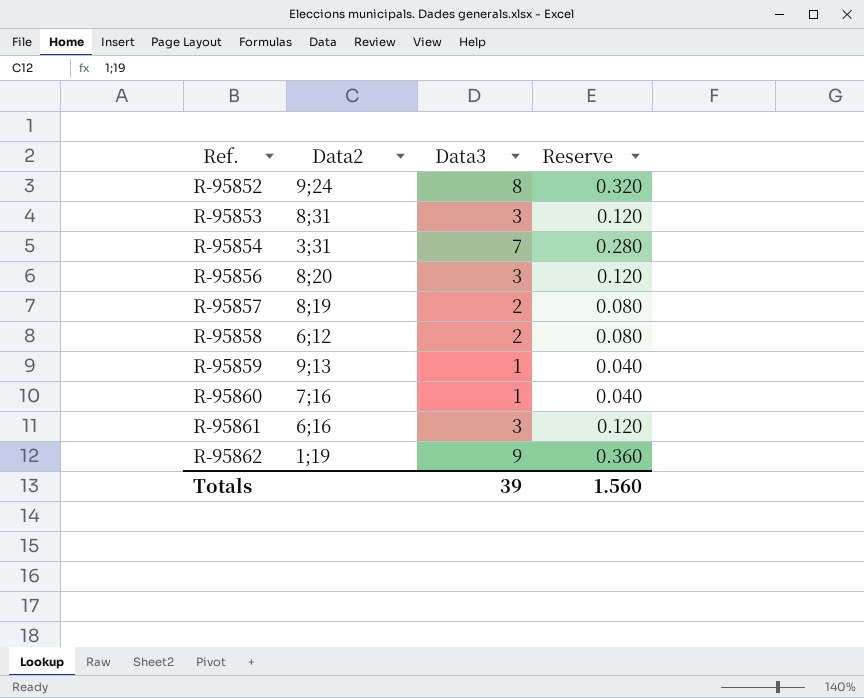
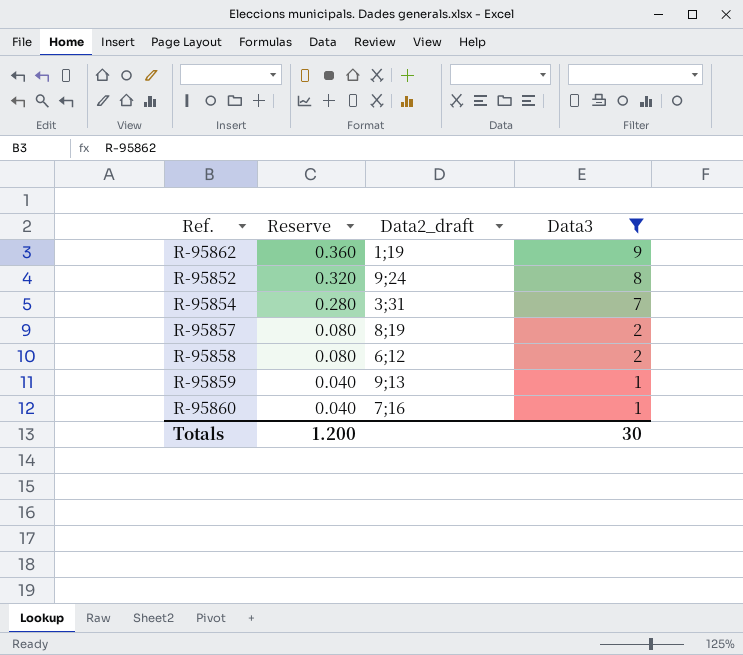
filter: none -> Data3 != 3
row order: Ref. ascending -> Reserve descending
column Reserve | position: 4 -> 2
column name: Data2 -> Data2_draft
Totals | Reserve: 1.560 -> 1.200
Totals | Data3: 39 -> 30

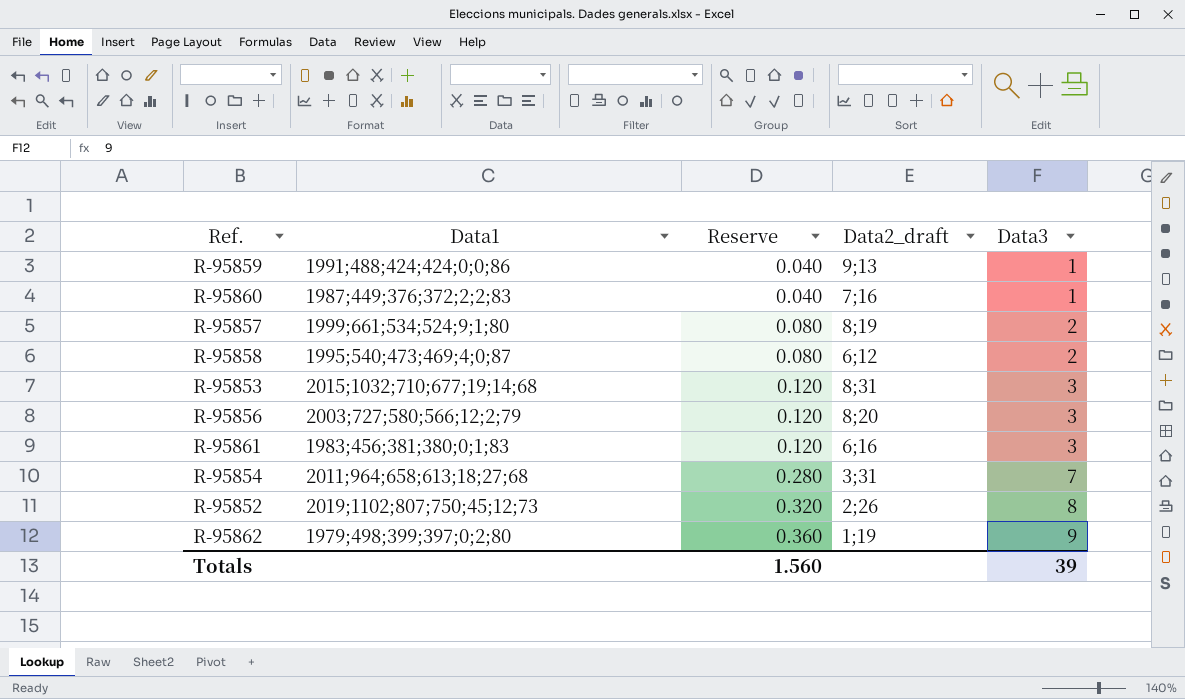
filter: Data3 != 3 -> none
row order: Reserve descending -> Reserve ascending
column Data1 | position: none -> 2
R-95852 | Data2_draft: 9;24 -> 2;26
Totals | Reserve: 1.200 -> 1.560
Totals | Data3: 30 -> 39

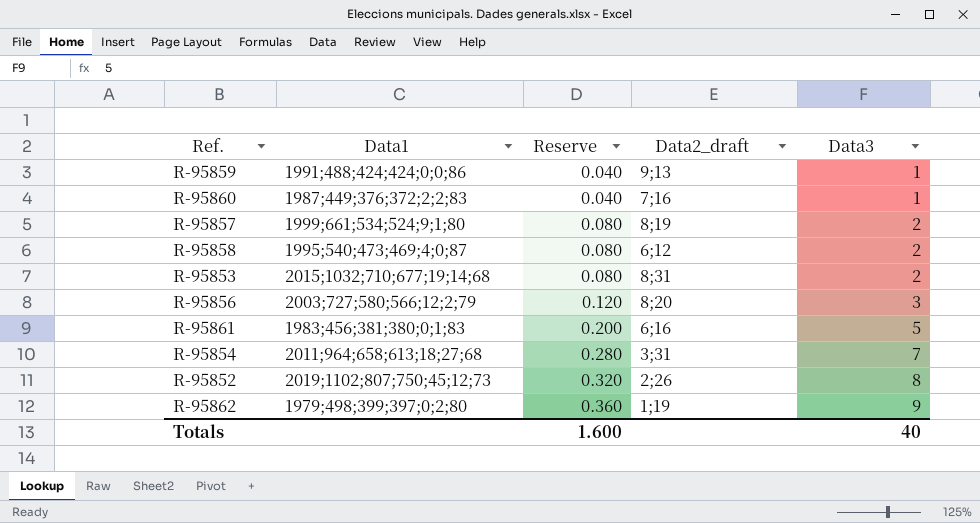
R-95853 | Reserve: 0.120 -> 0.080
R-95853 | Data3: 3 -> 2
R-95861 | Reserve: 0.120 -> 0.200
R-95861 | Data3: 3 -> 5
Totals | Reserve: 1.560 -> 1.600
Totals | Data3: 39 -> 40

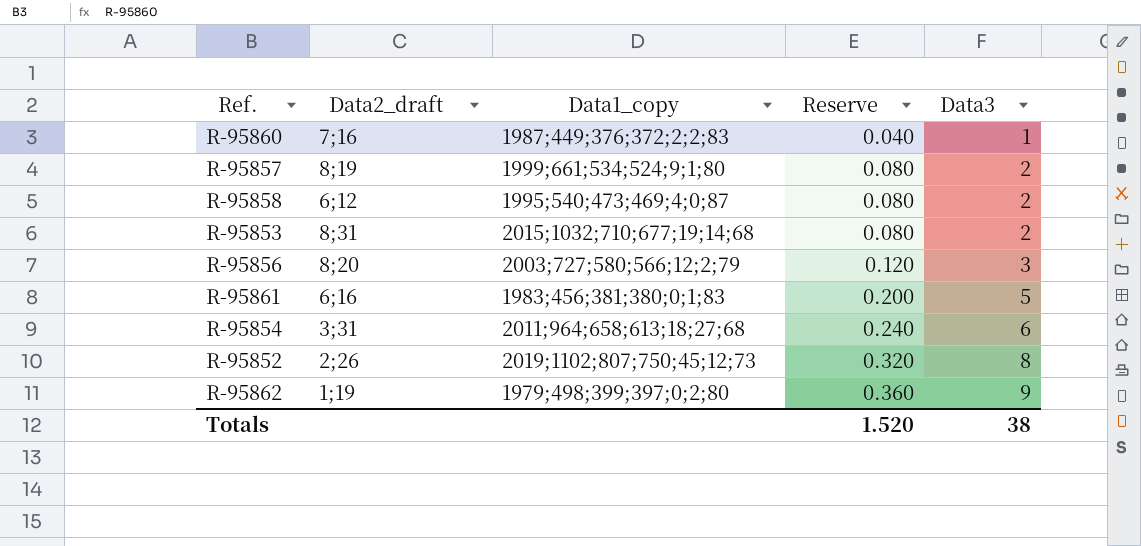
column Data2_draft | position: 4 -> 2
column name: Data1 -> Data1_copy
row R-95859: 1991;488;424;424;0;0;86 | 0.040 | 9;13 | 1 -> none
R-95854 | Reserve: 0.280 -> 0.240
R-95854 | Data3: 7 -> 6
Totals | Reserve: 1.600 -> 1.520
Totals | Data3: 40 -> 38

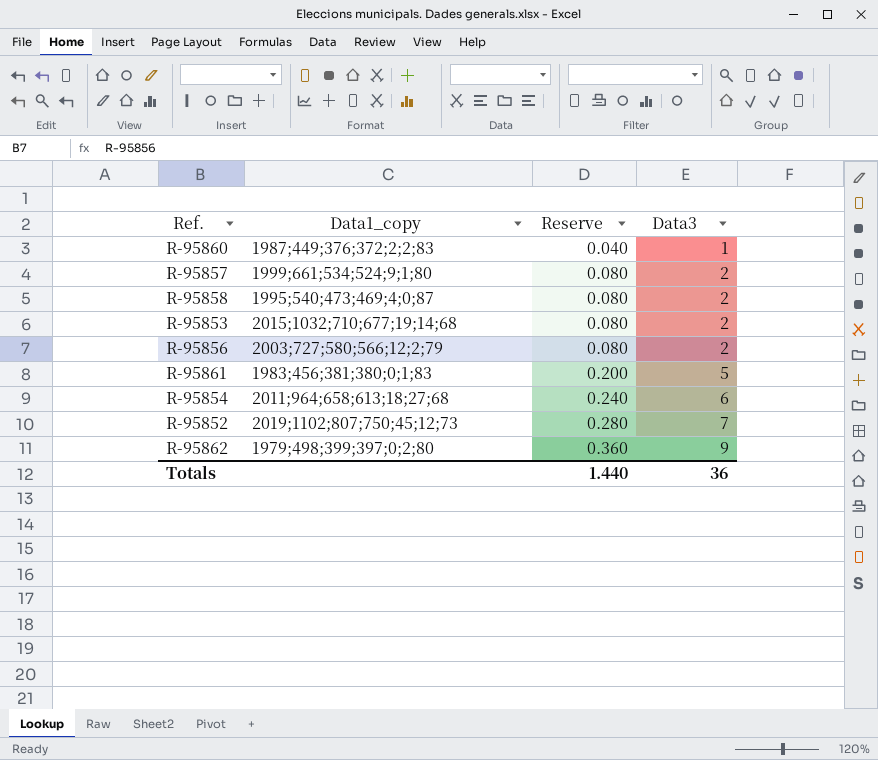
column Data2_draft | position: 2 -> none
R-95856 | Reserve: 0.120 -> 0.080
R-95856 | Data3: 3 -> 2
R-95852 | Reserve: 0.320 -> 0.280
R-95852 | Data3: 8 -> 7
Totals | Reserve: 1.520 -> 1.440
Totals | Data3: 38 -> 36

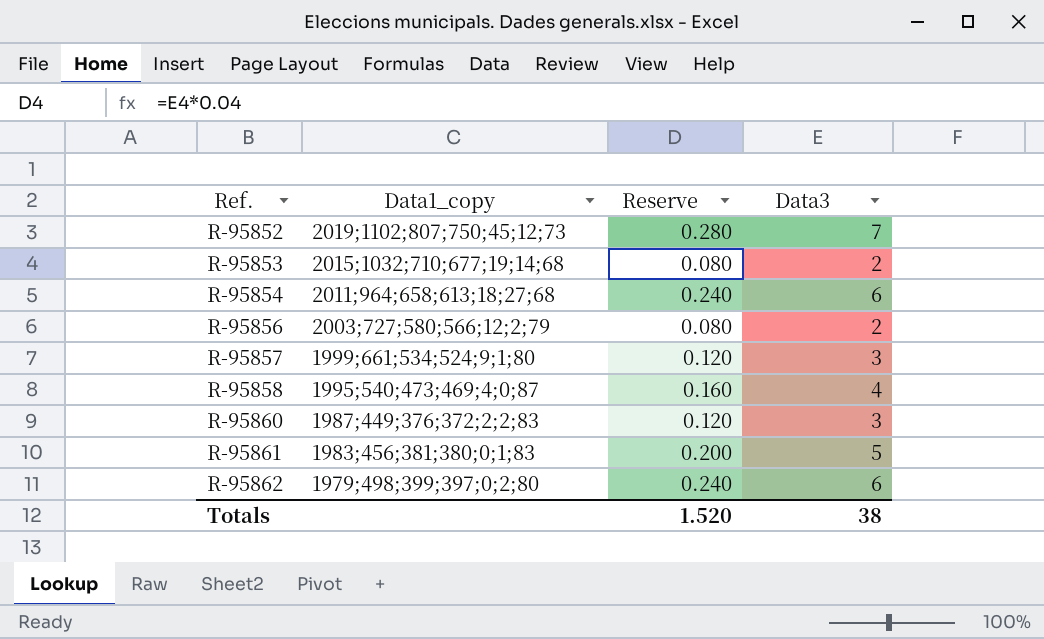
row order: Reserve ascending -> Ref. ascending
R-95857 | Reserve: 0.080 -> 0.120
R-95857 | Data3: 2 -> 3
R-95858 | Reserve: 0.080 -> 0.160
R-95858 | Data3: 2 -> 4
R-95860 | Reserve: 0.040 -> 0.120
R-95860 | Data3: 1 -> 3
R-95862 | Reserve: 0.360 -> 0.240
R-95862 | Data3: 9 -> 6
Totals | Reserve: 1.440 -> 1.520
Totals | Data3: 36 -> 38

